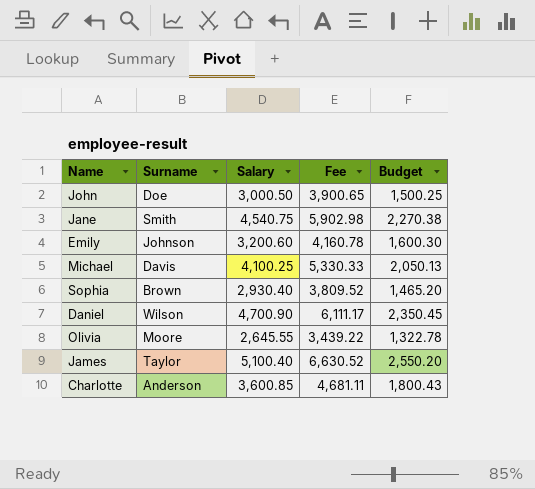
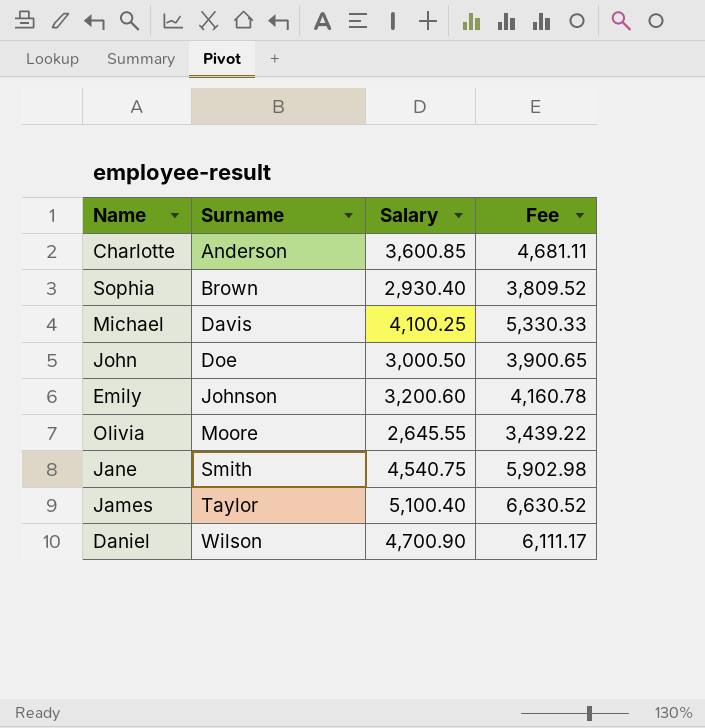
row order: none -> Surname ascending
column Budget | formula: [Salary] * 0.5 -> none

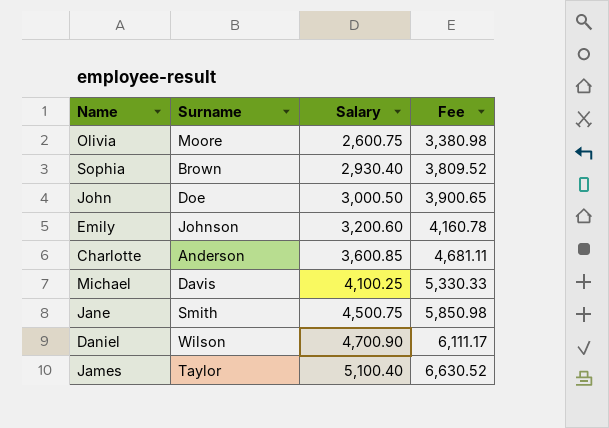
row order: Surname ascending -> Salary ascending
Olivia | Salary: 2,645.55 -> 2,600.75
Olivia | Fee: 3,439.22 -> 3,380.98
Jane | Salary: 4,540.75 -> 4,500.75
Jane | Fee: 5,902.98 -> 5,850.98

